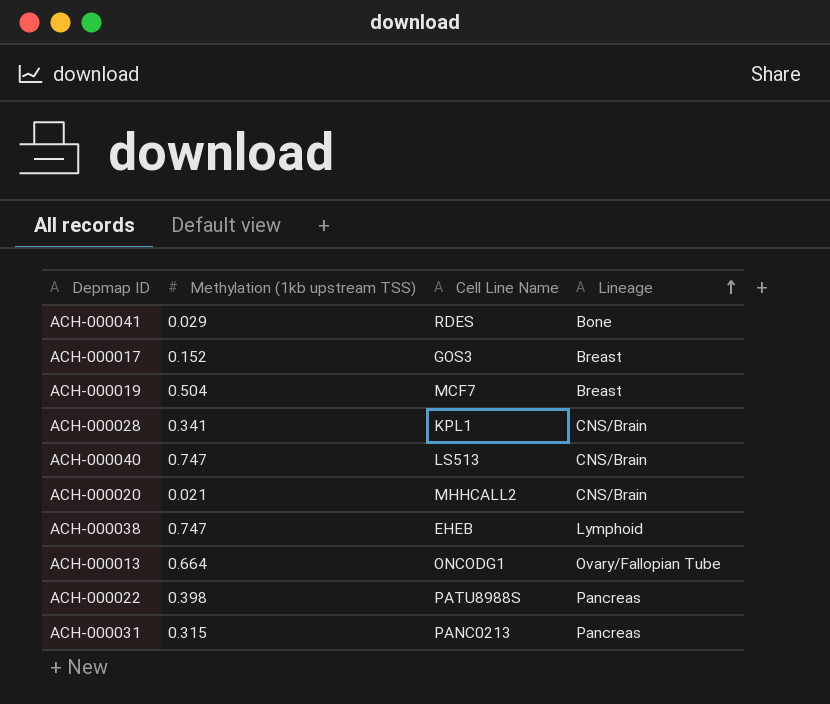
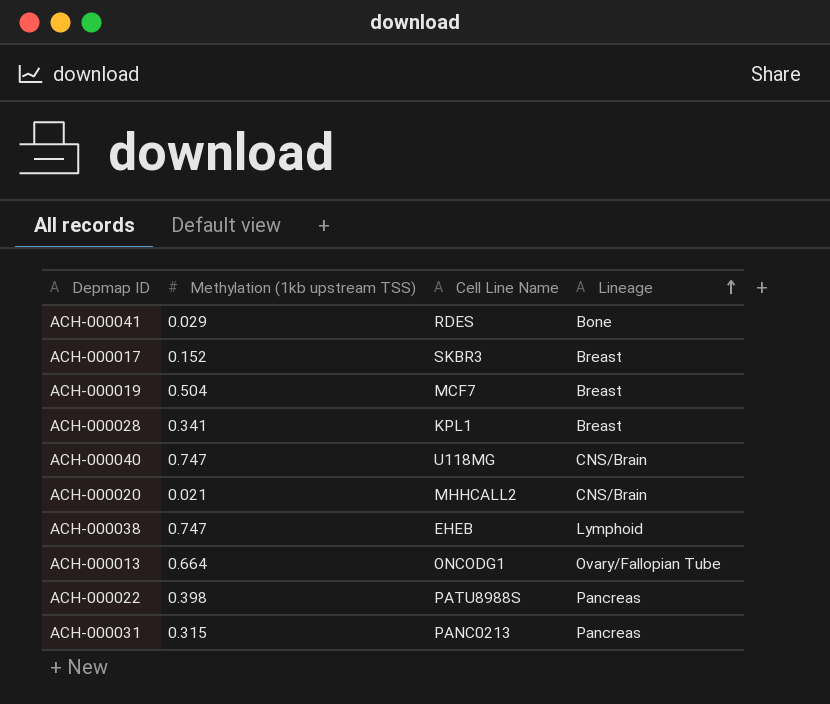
ACH-000017 | Cell Line Name: GOS3 -> SKBR3
ACH-000028 | Lineage: CNS/Brain -> Breast
ACH-000040 | Cell Line Name: LS513 -> U118MG

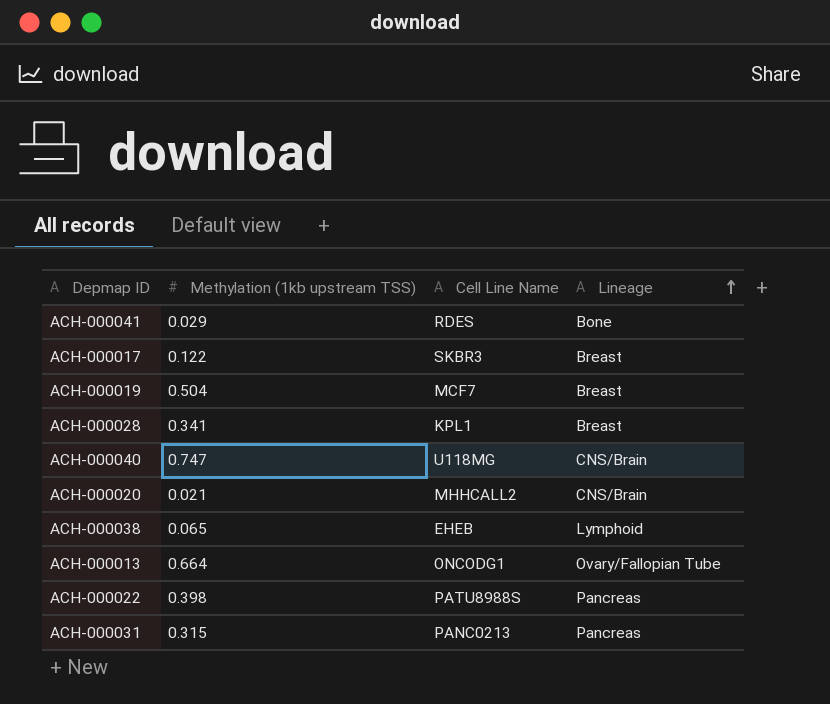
ACH-000017 | Methylation (1kb upstream TSS): 0.152 -> 0.122
ACH-000038 | Methylation (1kb upstream TSS): 0.747 -> 0.065

